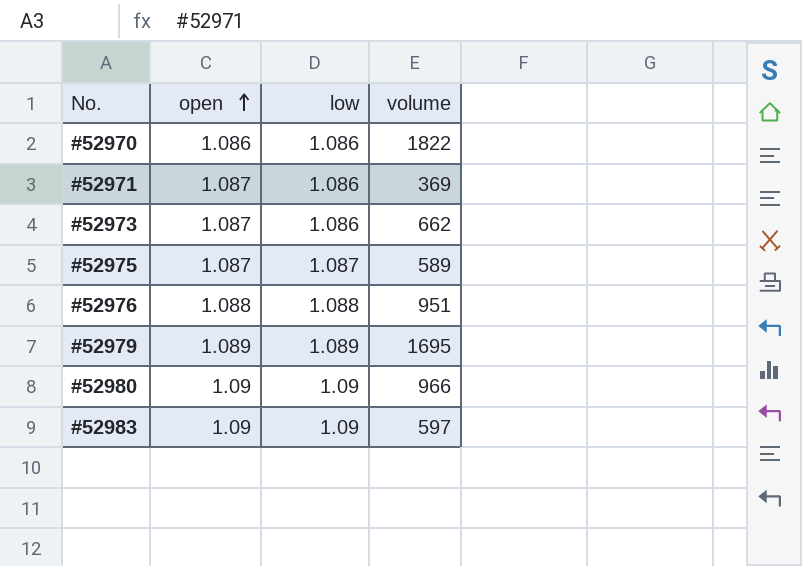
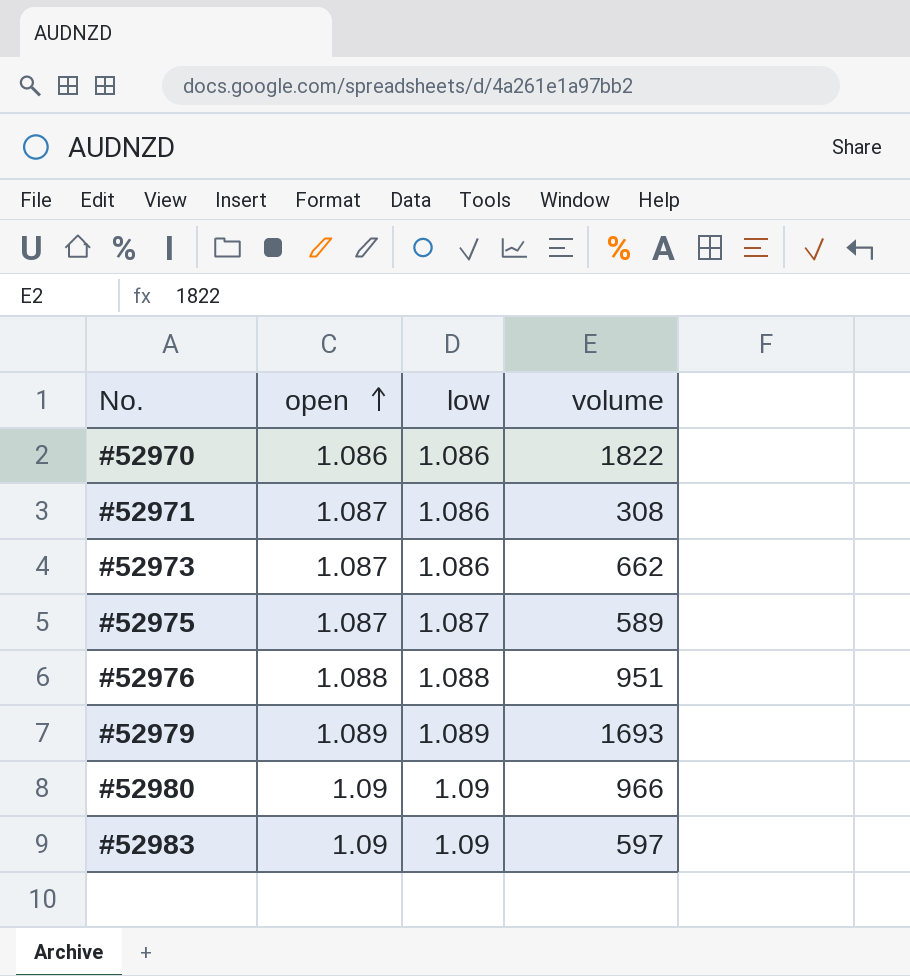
#52971 | volume: 369 -> 308
#52979 | volume: 1695 -> 1693

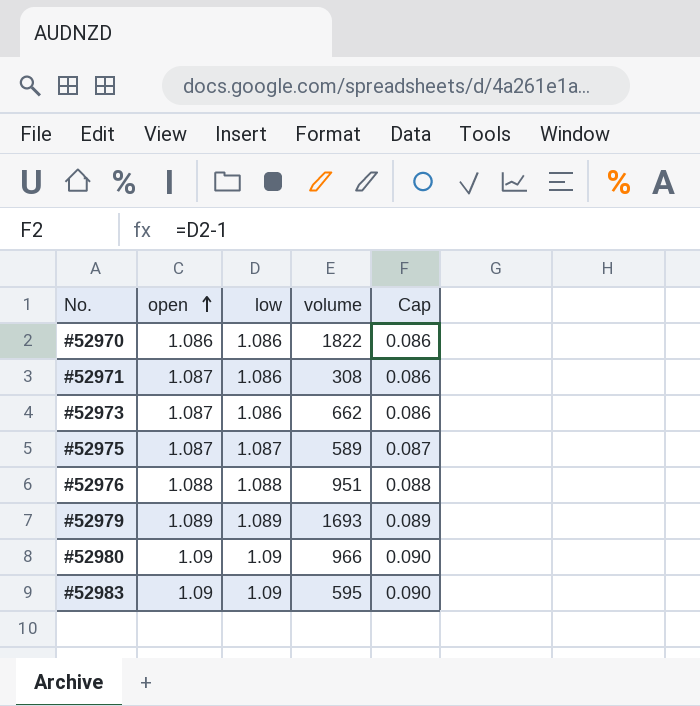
column Cap | formula: none -> [low] - 1
#52983 | volume: 597 -> 595

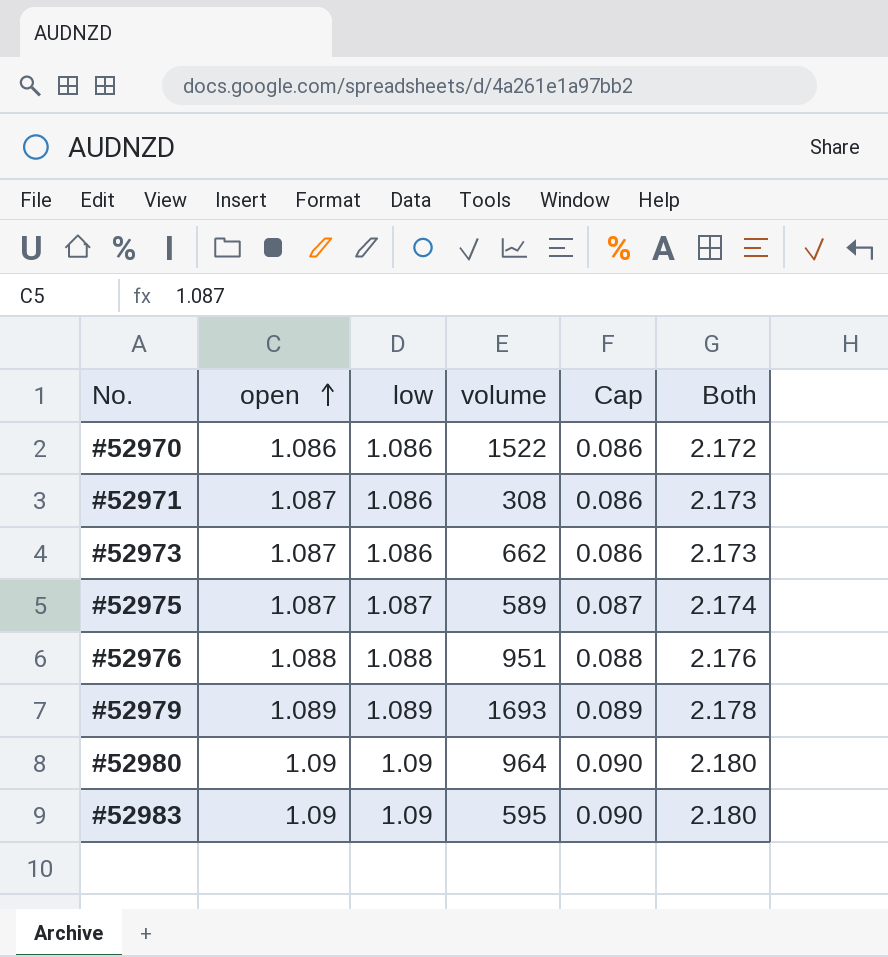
column Both | formula: none -> [open] + [low]
#52970 | volume: 1822 -> 1522
#52980 | volume: 966 -> 964

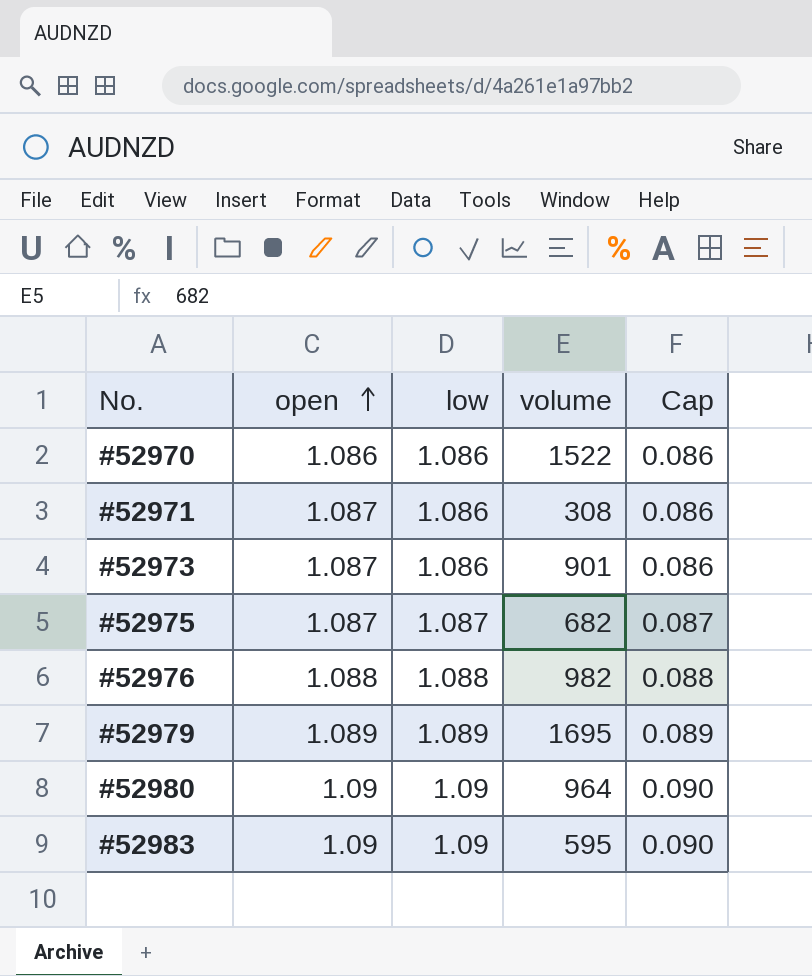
column Both | formula: [open] + [low] -> none
#52973 | volume: 662 -> 901
#52975 | volume: 589 -> 682
#52976 | volume: 951 -> 982
#52979 | volume: 1693 -> 1695

